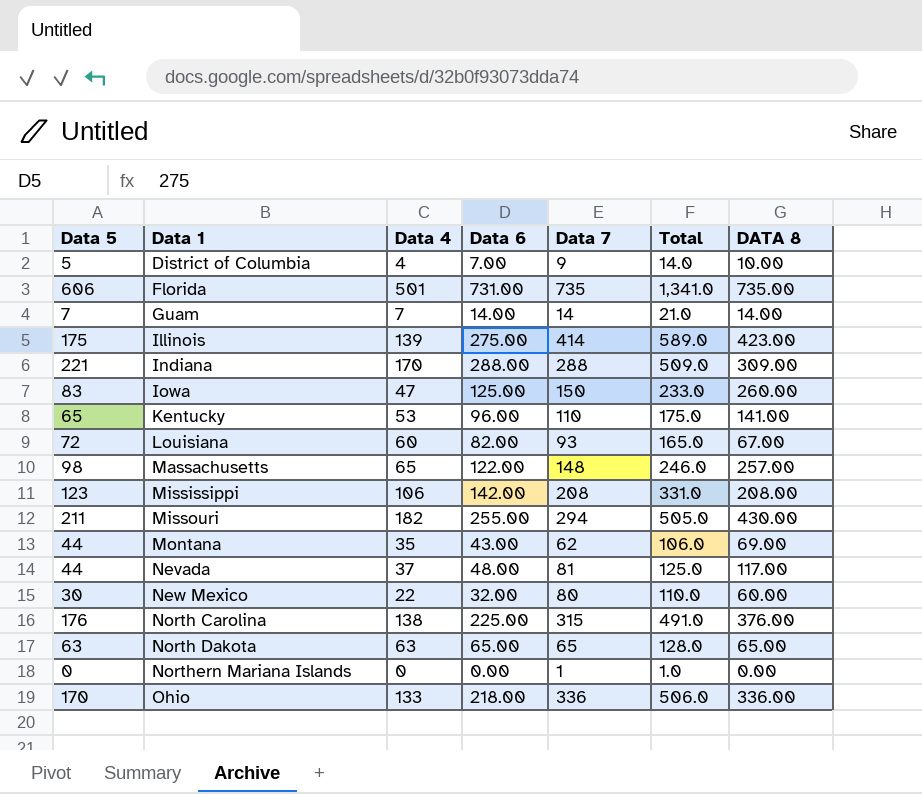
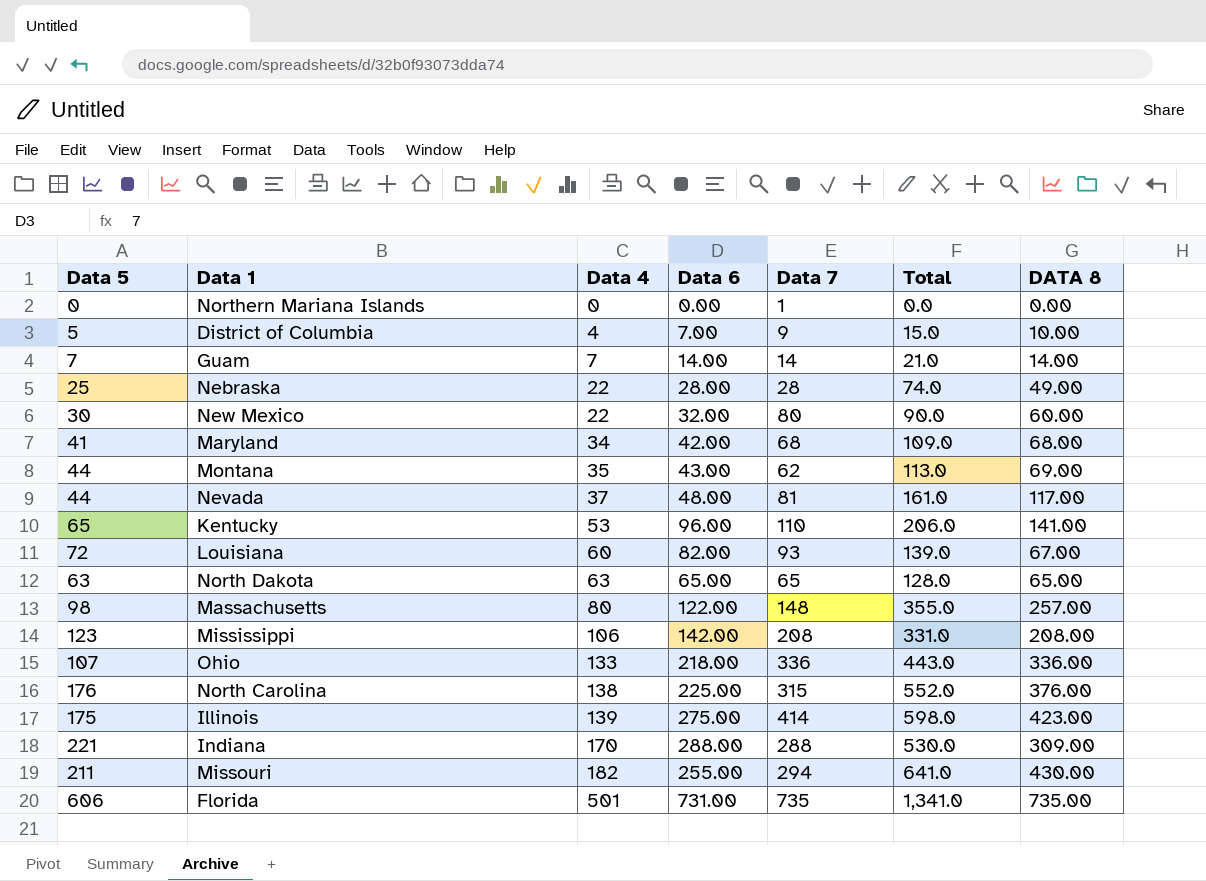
row order: Data 1 ascending -> Data 4 ascending
column Total | formula: [Data 5] + [Data 7] -> [Data 5] + [DATA 8]
row Iowa: 83 | 47 | 125.00 | 150 | 233.0 | 260.00 -> none
row Nebraska: none -> 25 | 22 | 28.00 | 28 | 74.0 | 49.00
row Maryland: none -> 41 | 34 | 42.00 | 68 | 109.0 | 68.00
Massachusetts | Data 4: 65 -> 80
Ohio | Data 5: 170 -> 107

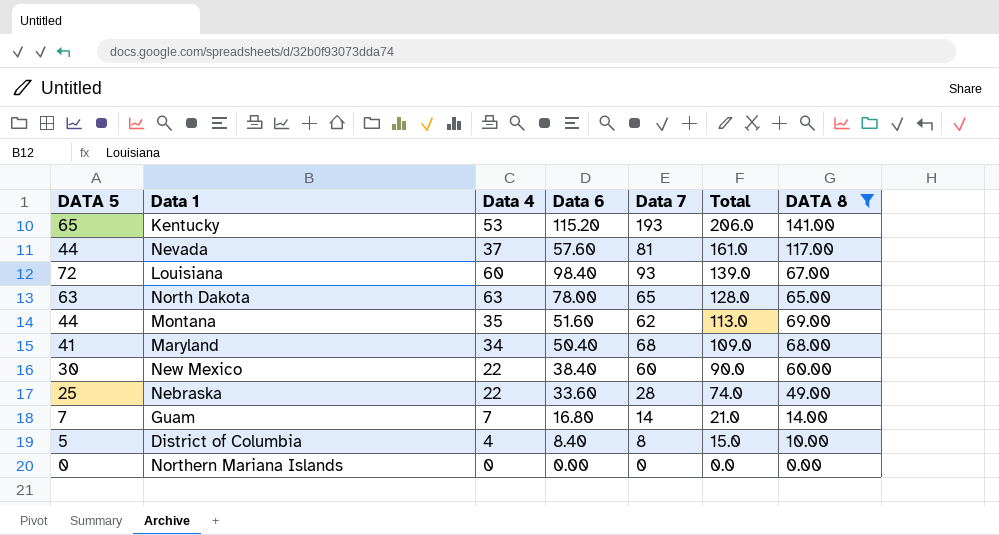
filter: none -> DATA 8 <= 141.00
row order: Data 4 ascending -> Total descending
column name: Data 5 -> DATA 5
Kentucky | Data 6: 96.00 -> 115.20
Kentucky | Data 7: 110 -> 193
Nevada | Data 6: 48.00 -> 57.60
Louisiana | Data 6: 82.00 -> 98.40
North Dakota | Data 6: 65.00 -> 78.00
Montana | Data 6: 43.00 -> 51.60
Maryland | Data 6: 42.00 -> 50.40
New Mexico | Data 6: 32.00 -> 38.40
New Mexico | Data 7: 80 -> 60
Nebraska | Data 6: 28.00 -> 33.60
Guam | Data 6: 14.00 -> 16.80
District of Columbia | Data 6: 7.00 -> 8.40
District of Columbia | Data 7: 9 -> 8
Northern Mariana Islands | Data 7: 1 -> 0

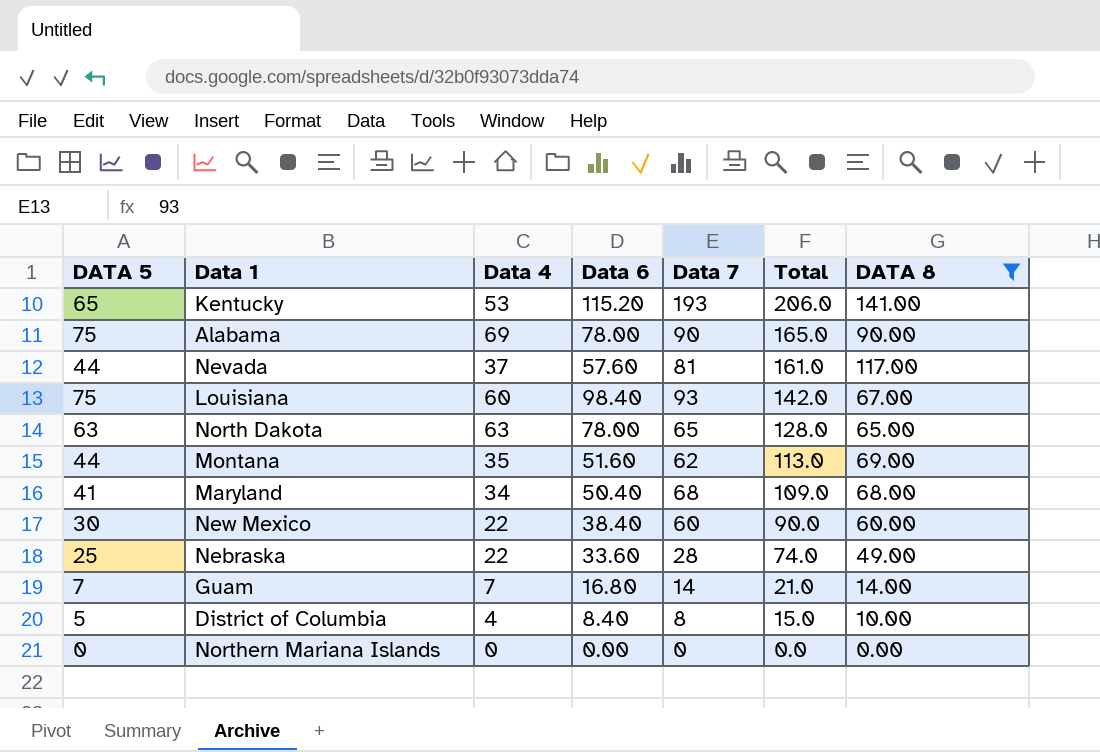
row Alabama: none -> 75 | 69 | 78.00 | 90 | 165.0 | 90.00
Louisiana | DATA 5: 72 -> 75
Louisiana | Total: 139.0 -> 142.0

